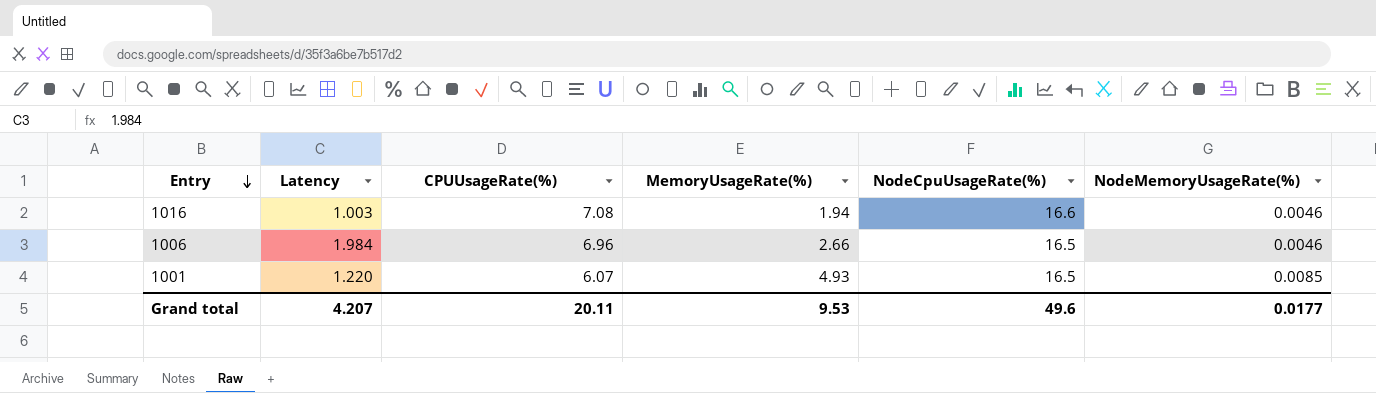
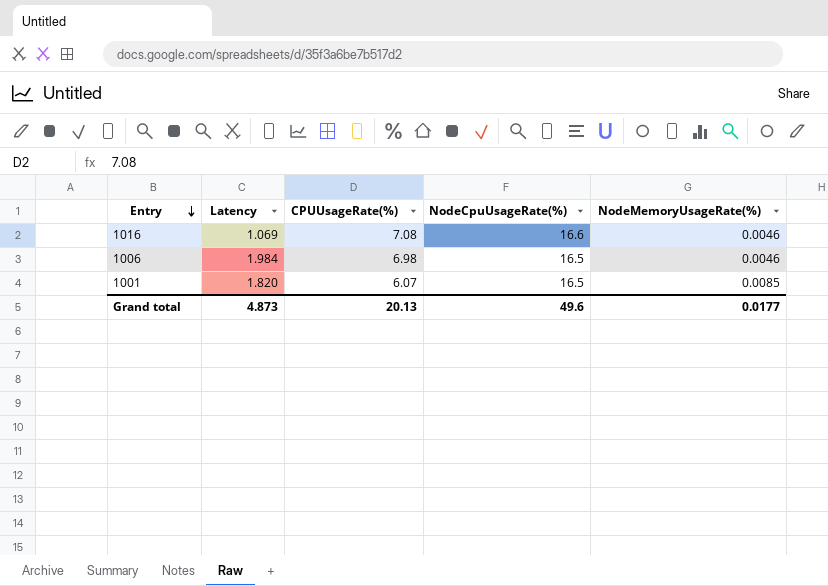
column MemoryUsageRate(%) | position: 4 -> none
1016 | Latency: 1.003 -> 1.069
1006 | CPUUsageRate(%): 6.96 -> 6.98
1001 | Latency: 1.220 -> 1.820
Grand total | Latency: 4.207 -> 4.873
Grand total | CPUUsageRate(%): 20.11 -> 20.13

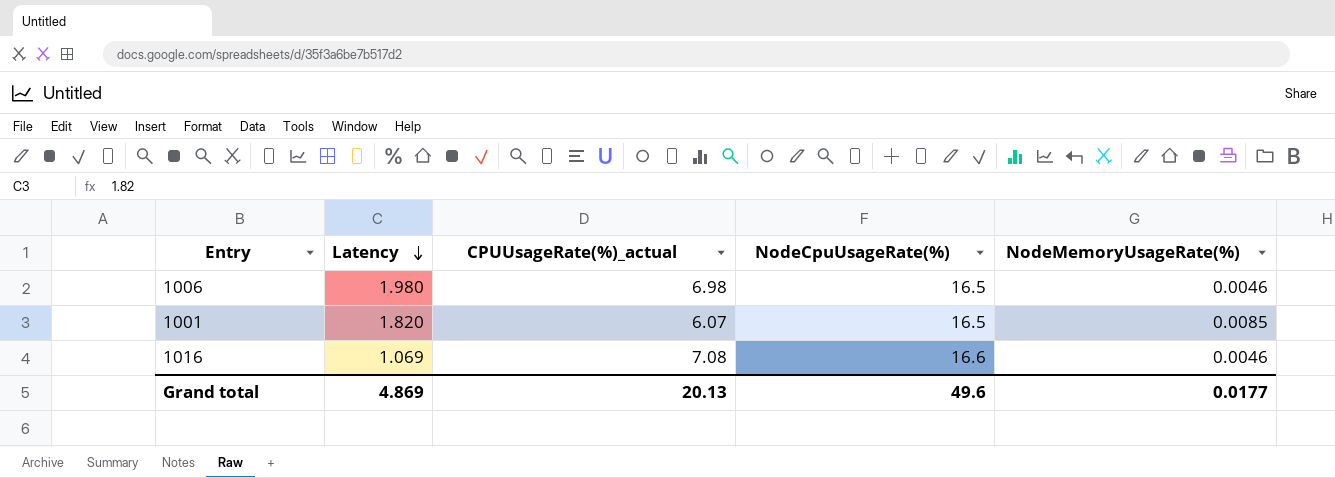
row order: Entry descending -> Latency descending
column name: CPUUsageRate(%) -> CPUUsageRate(%)_actual
1006 | Latency: 1.984 -> 1.980
Grand total | Latency: 4.873 -> 4.869

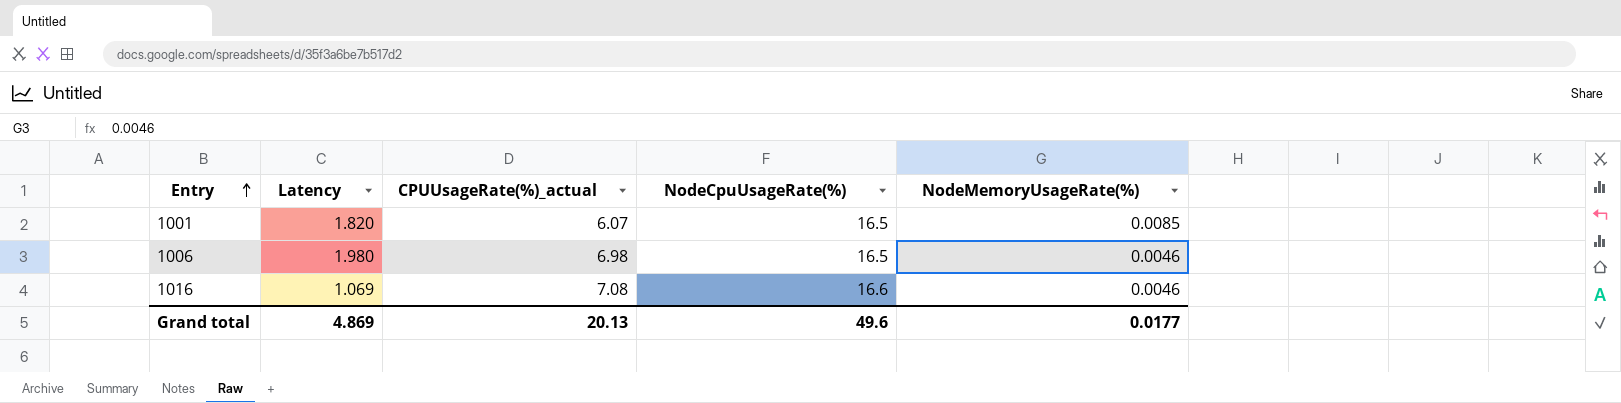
row order: Latency descending -> Entry ascending

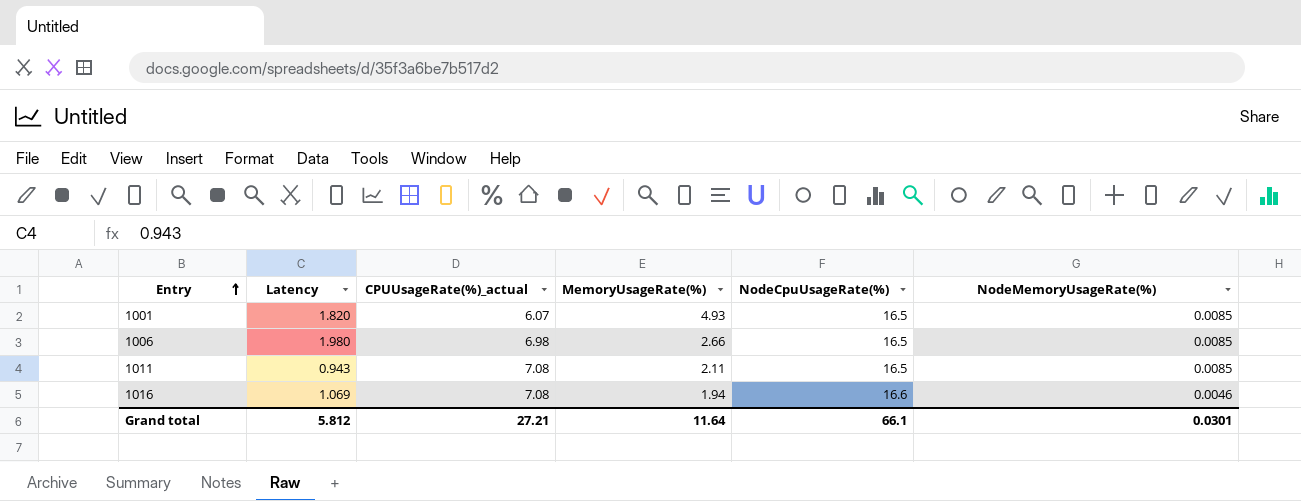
column MemoryUsageRate(%) | position: none -> 4
1006 | NodeMemoryUsageRate(%): 0.0046 -> 0.0085
row 1011: none -> 0.943 | 7.08 | 2.11 | 16.5 | 0.0085
Grand total | Latency: 4.869 -> 5.812
Grand total | CPUUsageRate(%)_actual: 20.13 -> 27.21
Grand total | NodeCpuUsageRate(%): 49.6 -> 66.1
Grand total | NodeMemoryUsageRate(%): 0.0177 -> 0.0301

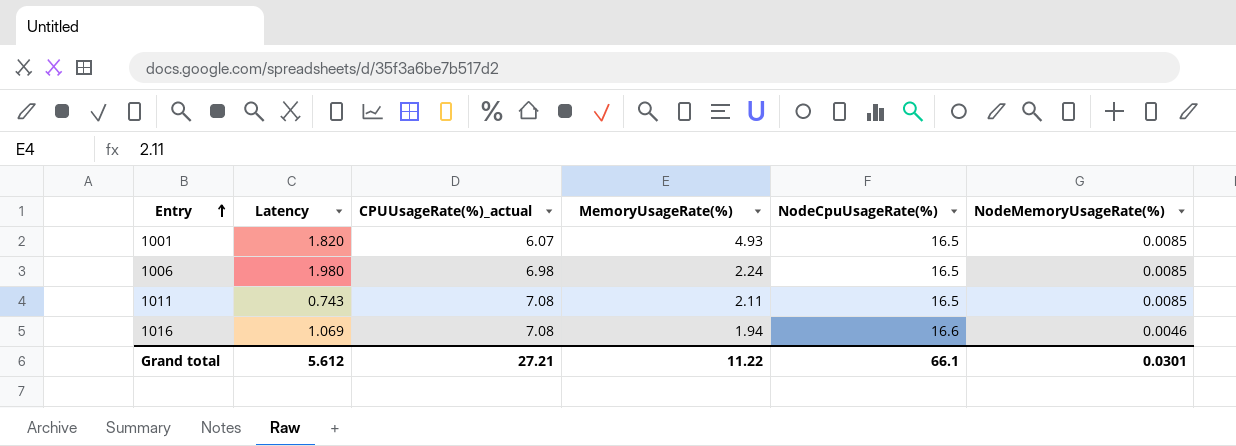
1006 | MemoryUsageRate(%): 2.66 -> 2.24
1011 | Latency: 0.943 -> 0.743
Grand total | Latency: 5.812 -> 5.612
Grand total | MemoryUsageRate(%): 11.64 -> 11.22

